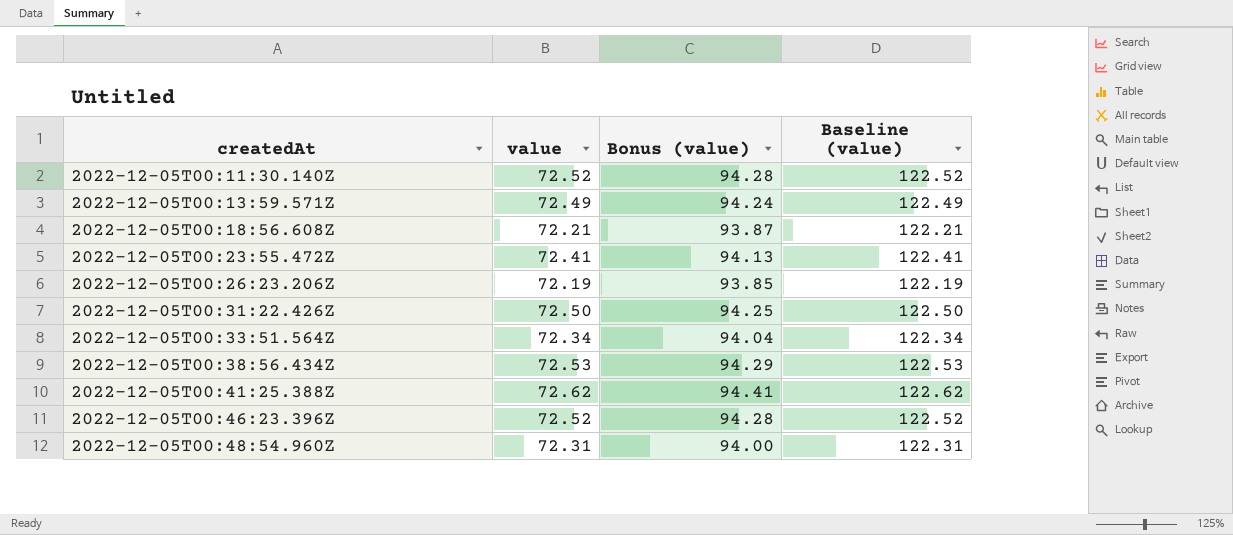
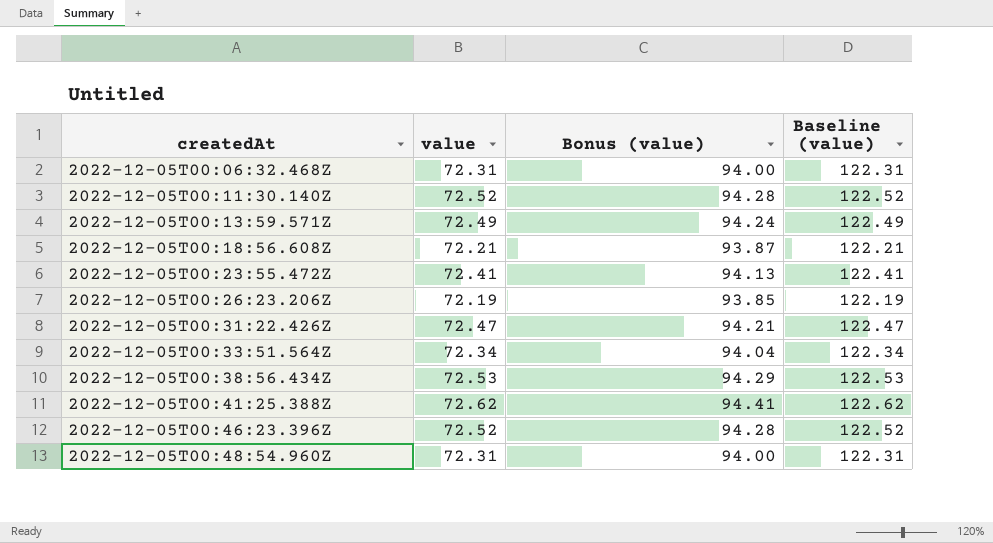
row 2022-12-05T00:06:32.468Z: none -> 72.31 | 94.00 | 122.31
2022-12-05T00:31:22.426Z | value: 72.50 -> 72.47
2022-12-05T00:31:22.426Z | Bonus (value): 94.25 -> 94.21
2022-12-05T00:31:22.426Z | Baseline (value): 122.50 -> 122.47

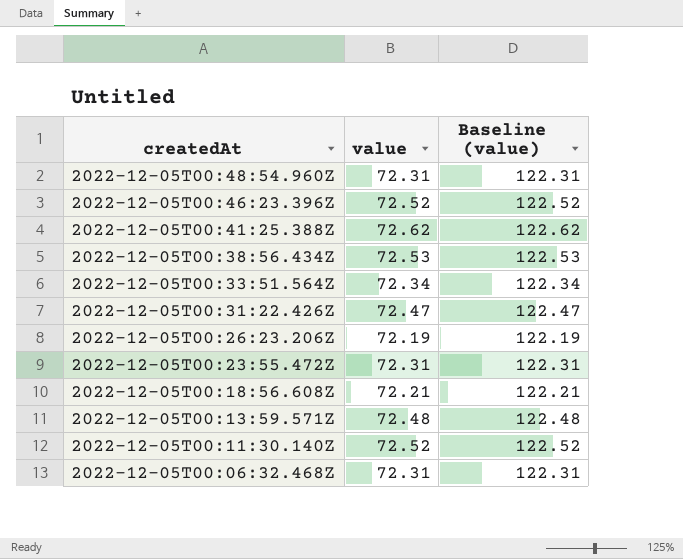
row order: createdAt ascending -> createdAt descending
column Bonus (value) | formula: [value] * 1.3 -> none
2022-12-05T00:23:55.472Z | value: 72.41 -> 72.31
2022-12-05T00:23:55.472Z | Baseline (value): 122.41 -> 122.31
2022-12-05T00:13:59.571Z | value: 72.49 -> 72.48
2022-12-05T00:13:59.571Z | Baseline (value): 122.49 -> 122.48

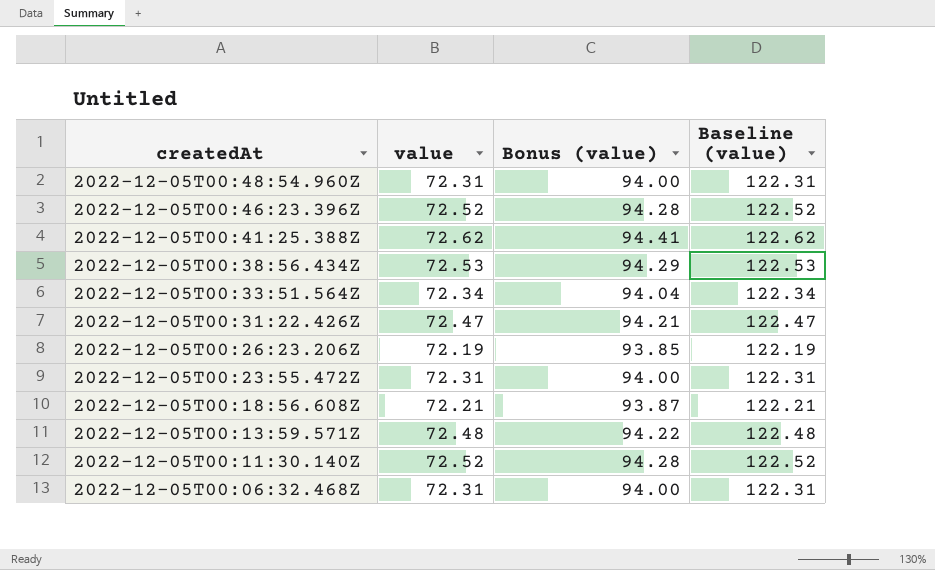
column Bonus (value) | formula: none -> [value] * 1.3

